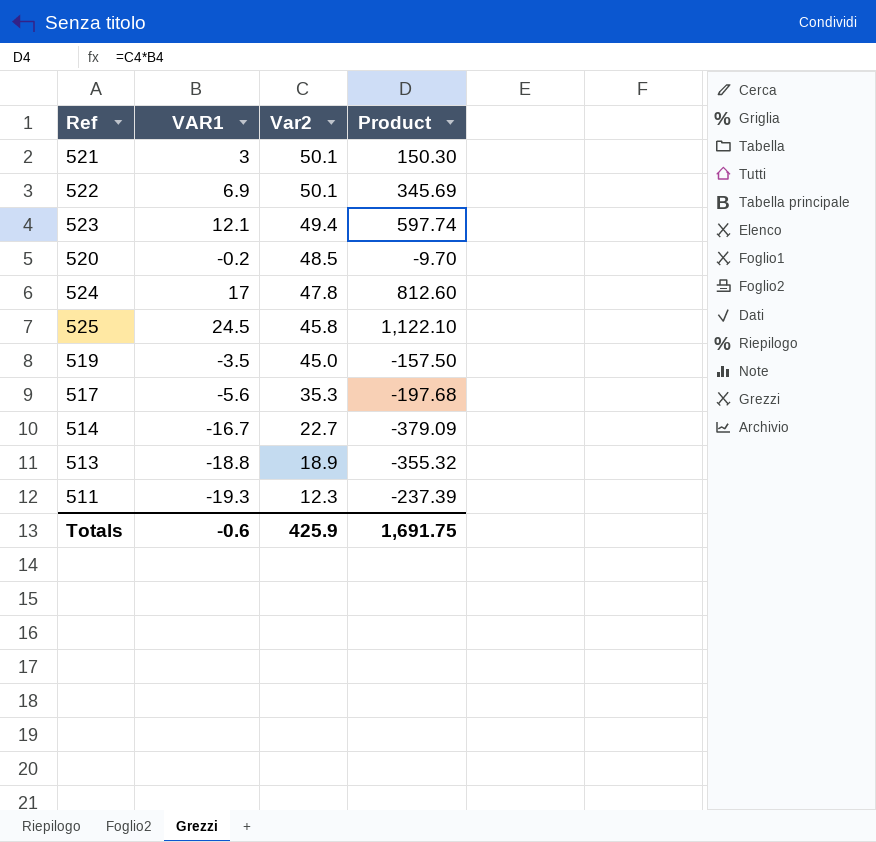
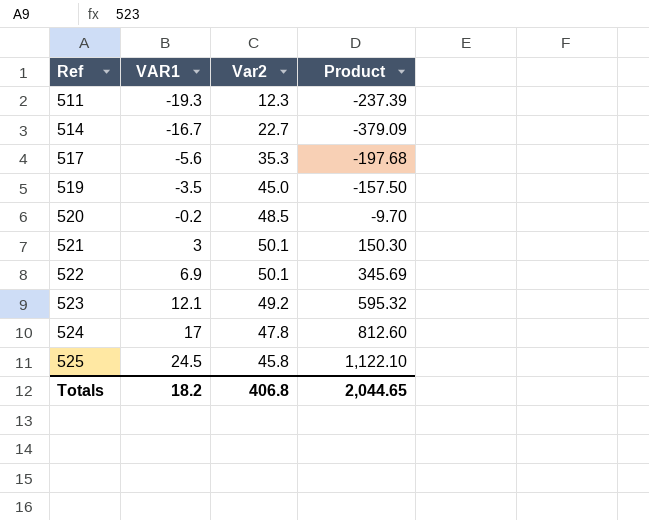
row order: Var2 descending -> Ref ascending
row 513: -18.8 | 18.9 | -355.32 -> none
523 | Var2: 49.4 -> 49.2
523 | Product: 597.74 -> 595.32
Totals | VAR1: -0.6 -> 18.2
Totals | Var2: 425.9 -> 406.8
Totals | Product: 1,691.75 -> 2,044.65

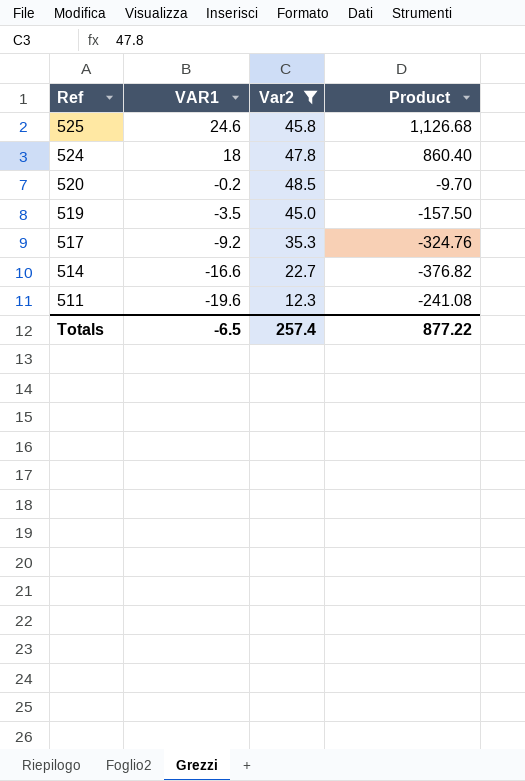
filter: none -> Var2 <= 48.5
row order: Ref ascending -> Ref descending
525 | VAR1: 24.5 -> 24.6
525 | Product: 1,122.10 -> 1,126.68
524 | VAR1: 17 -> 18
524 | Product: 812.60 -> 860.40
517 | VAR1: -5.6 -> -9.2
517 | Product: -197.68 -> -324.76
514 | VAR1: -16.7 -> -16.6
514 | Product: -379.09 -> -376.82
511 | VAR1: -19.3 -> -19.6
511 | Product: -237.39 -> -241.08
Totals | VAR1: 18.2 -> -6.5
Totals | Var2: 406.8 -> 257.4
Totals | Product: 2,044.65 -> 877.22

